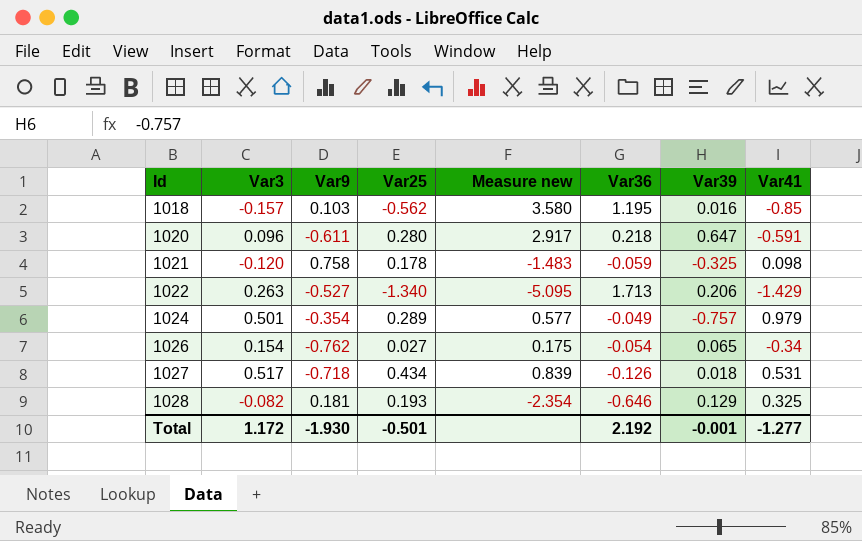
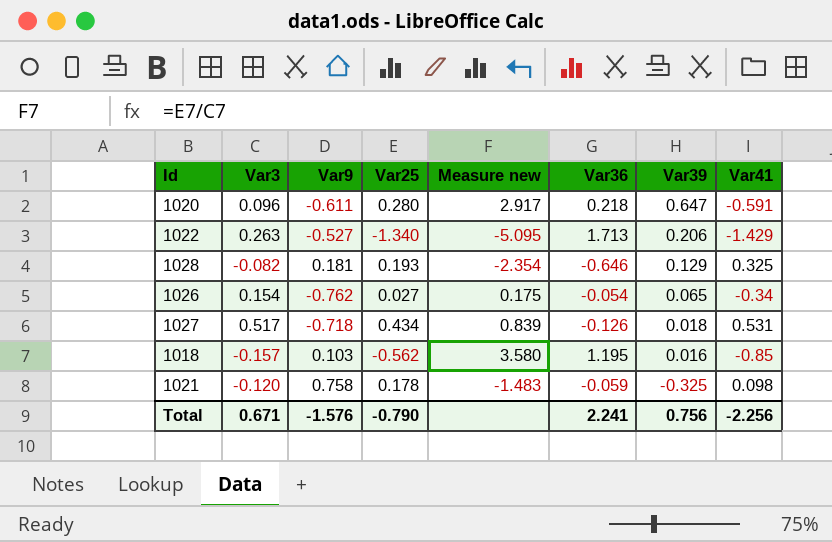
row order: Id ascending -> Var39 descending
row 1024: 0.501 | -0.354 | 0.289 | 0.577 | -0.049 | -0.757 | 0.979 -> none
Total | Var3: 1.172 -> 0.671
Total | Var9: -1.930 -> -1.576
Total | Var25: -0.501 -> -0.790
Total | Var36: 2.192 -> 2.241
Total | Var39: -0.001 -> 0.756
Total | Var41: -1.277 -> -2.256

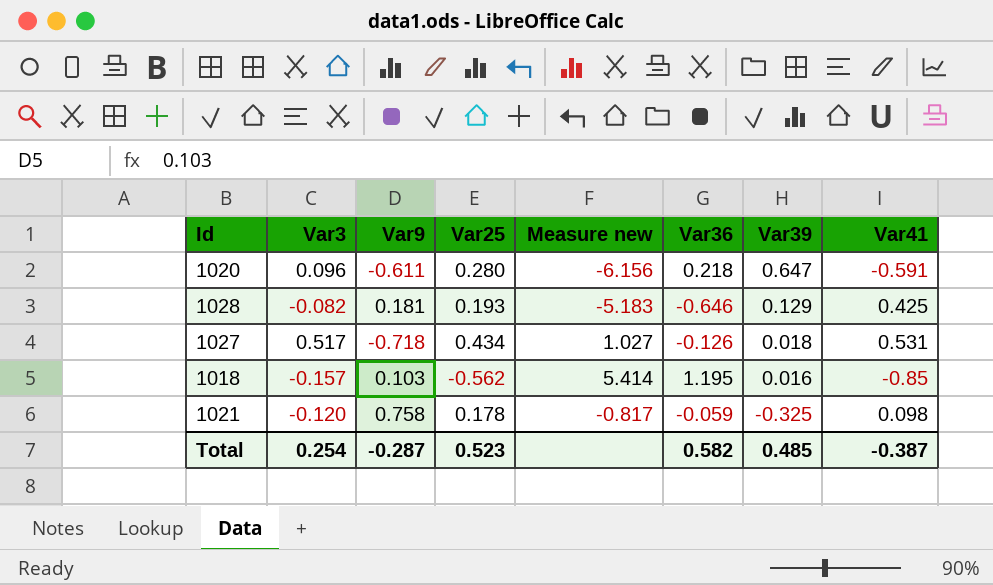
column Measure new | formula: [Var25] / [Var3] -> [Var41] / [Var3]
row 1022: 0.263 | -0.527 | -1.340 | -5.095 | 1.713 | 0.206 | -1.429 -> none
row 1026: 0.154 | -0.762 | 0.027 | 0.175 | -0.054 | 0.065 | -0.34 -> none
1028 | Var41: 0.325 -> 0.425
Total | Var3: 0.671 -> 0.254
Total | Var9: -1.576 -> -0.287
Total | Var25: -0.790 -> 0.523
Total | Var36: 2.241 -> 0.582
Total | Var39: 0.756 -> 0.485
Total | Var41: -2.256 -> -0.387

